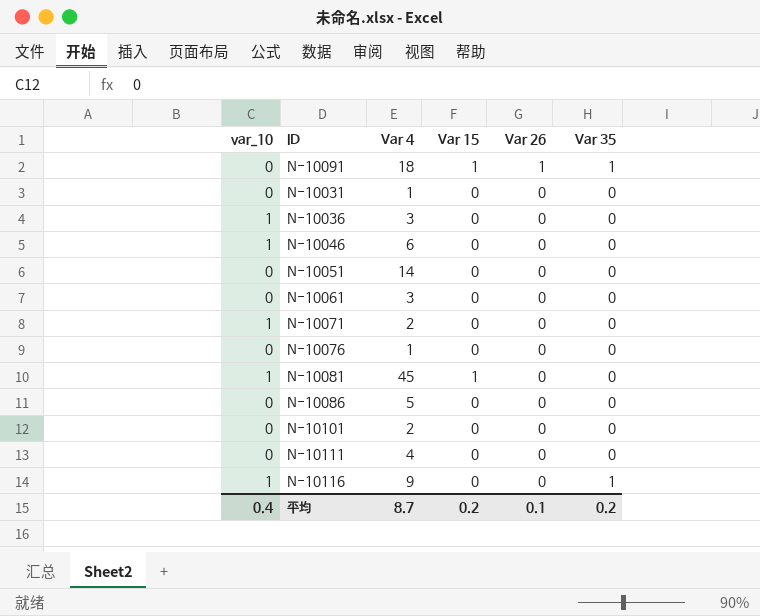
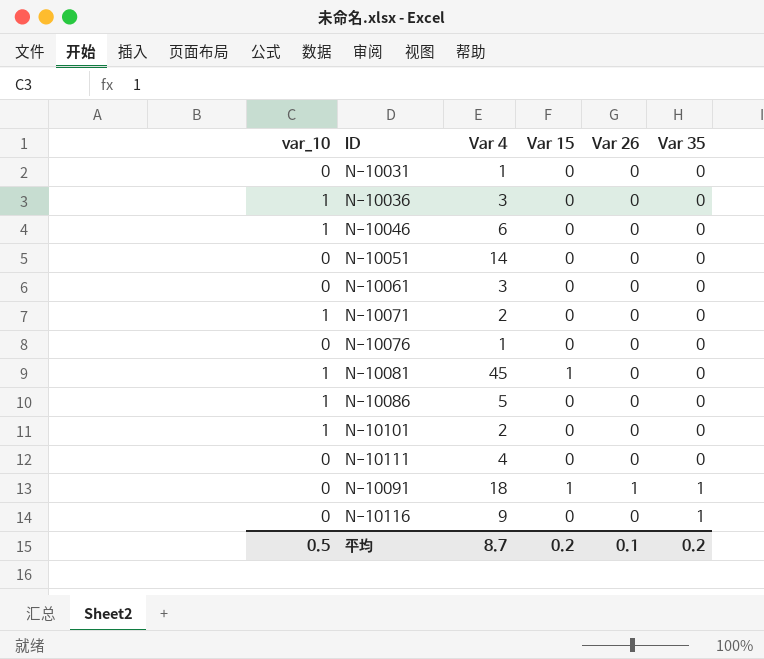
row order: Var 26 descending -> Var 35 ascending
N-10086 | var_10: 0 -> 1
N-10101 | var_10: 0 -> 1
N-10116 | var_10: 1 -> 0
平均 | var_10: 0.4 -> 0.5

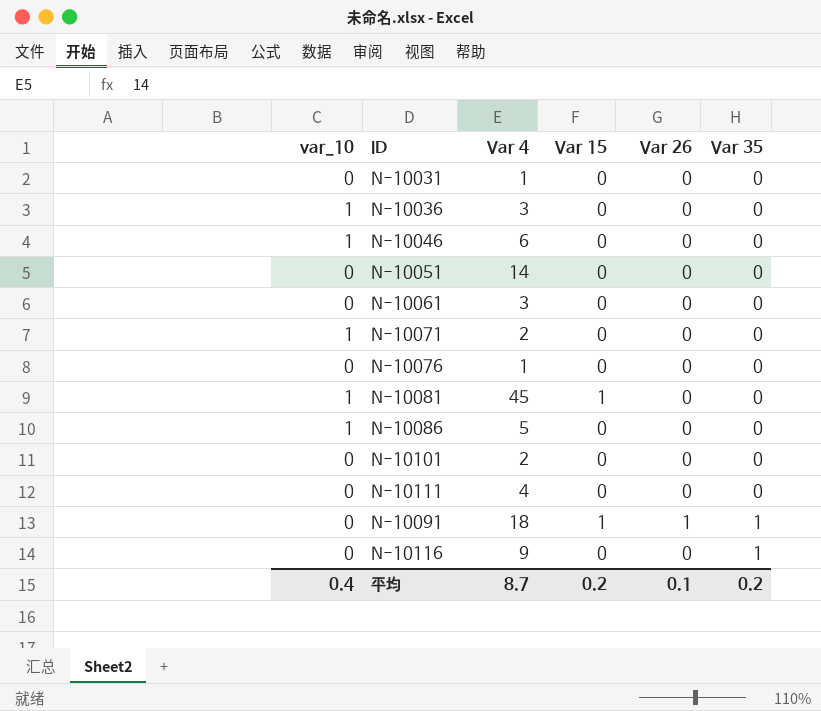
N-10101 | var_10: 1 -> 0
平均 | var_10: 0.5 -> 0.4

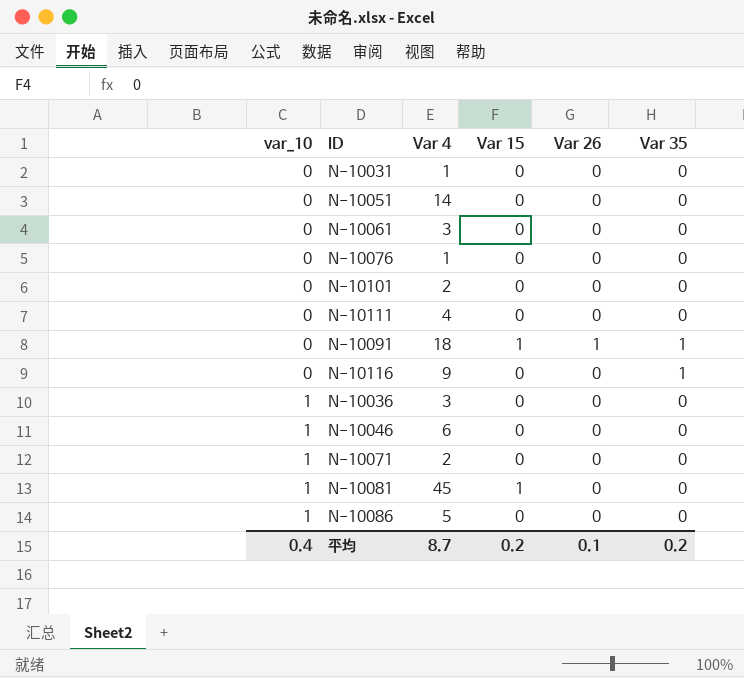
row order: Var 35 ascending -> var_10 ascending

